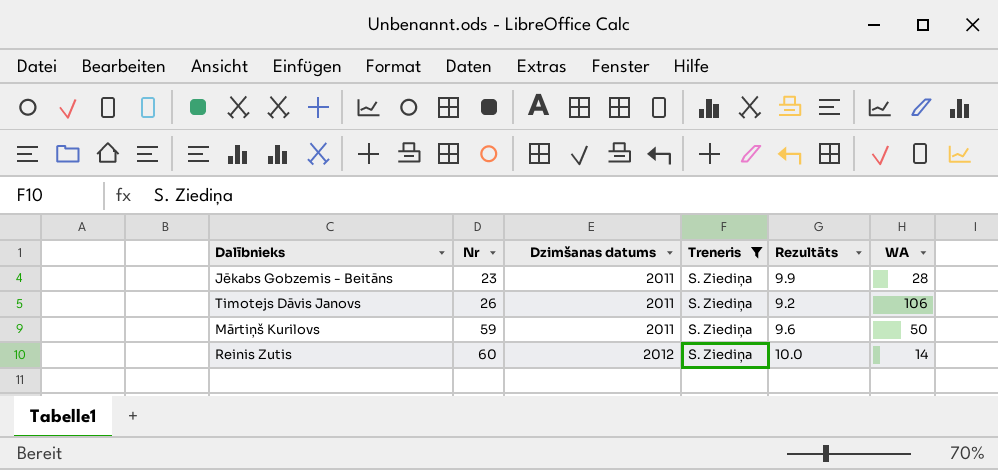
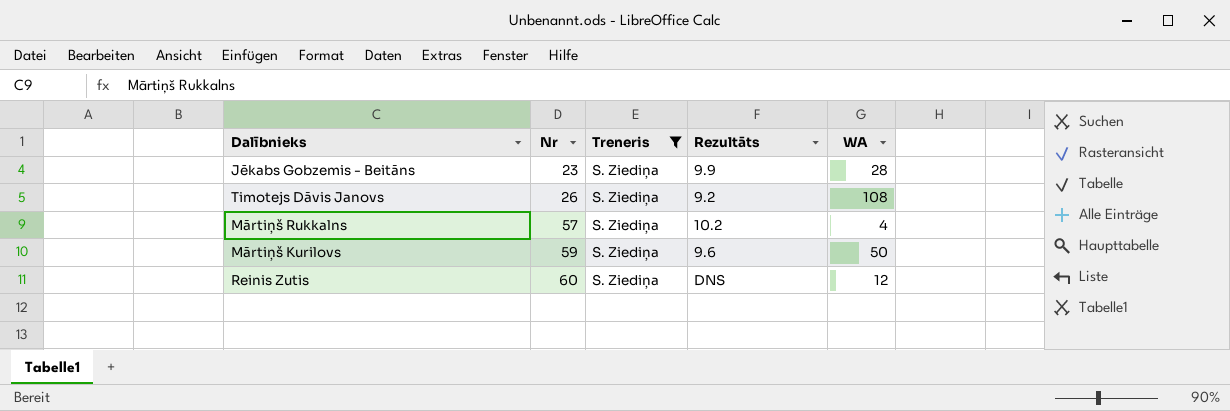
column Dzimšanas datums | position: 3 -> none
Timotejs Dāvis Janovs | WA: 106 -> 108
row Mārtiņš Rukkalns: none -> 57 | S. Ziediņa | 10.2 | 4
Reinis Zutis | Rezultāts: 10.0 -> DNS
Reinis Zutis | WA: 14 -> 12

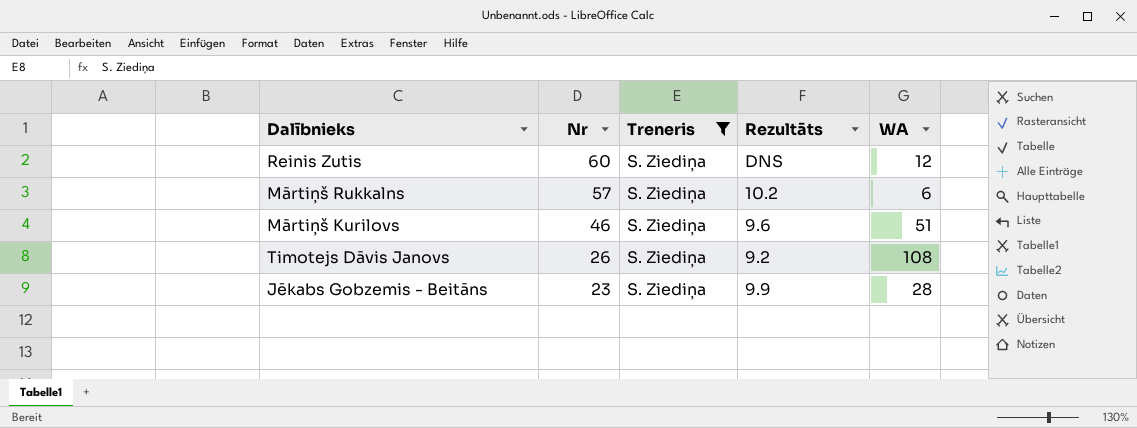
row order: Nr ascending -> Nr descending
Mārtiņš Rukkalns | WA: 4 -> 6
Mārtiņš Kurilovs | Nr: 59 -> 46
Mārtiņš Kurilovs | WA: 50 -> 51

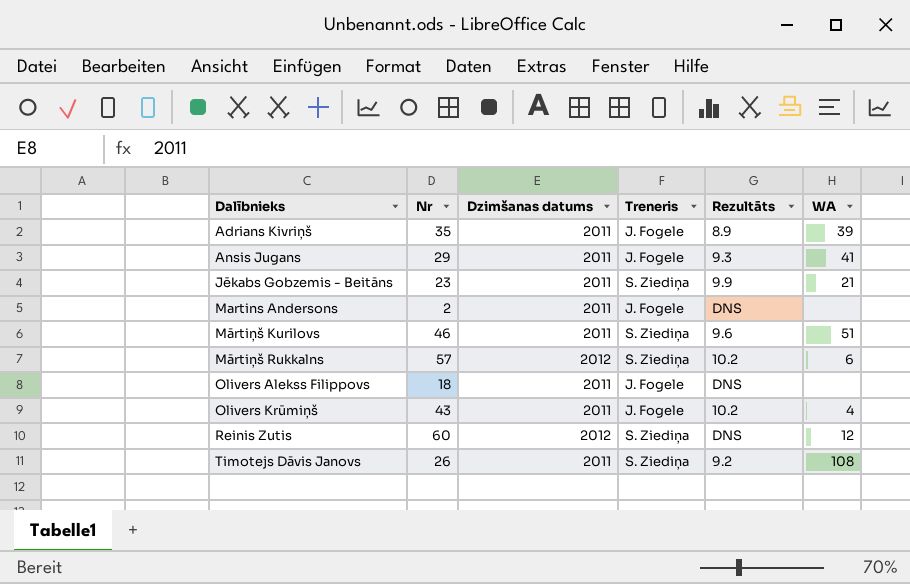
filter: Treneris = S. Ziediņa -> none
row order: Nr descending -> Dalībnieks ascending
column Dzimšanas datums | position: none -> 3
Jēkabs Gobzemis - Beitāns | WA: 28 -> 21

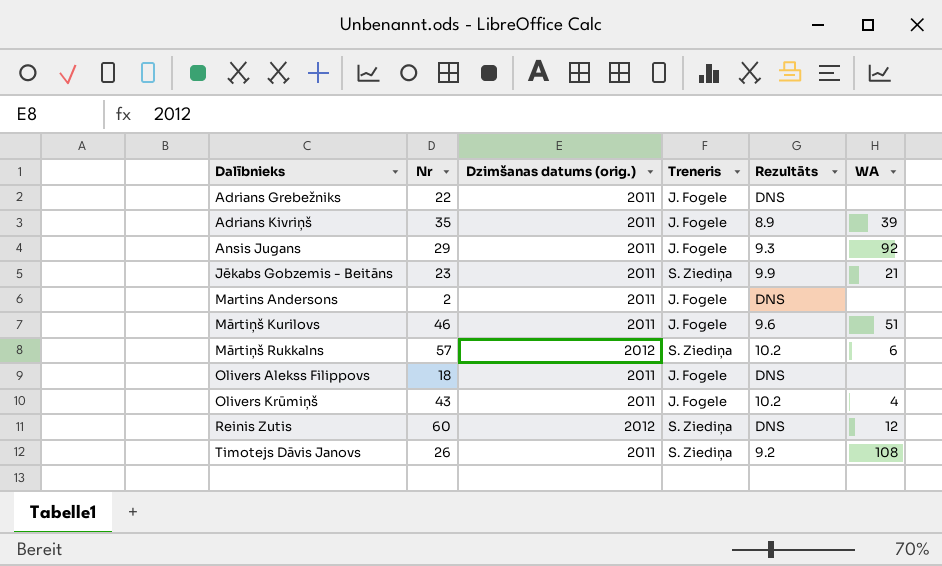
column name: Dzimšanas datums -> Dzimšanas datums (orig.)
row Adrians Grebežniks: none -> 22 | 2011 | J. Fogele | DNS | none
Ansis Jugans | WA: 41 -> 92
Mārtiņš Kurilovs | Treneris: S. Ziediņa -> J. Fogele

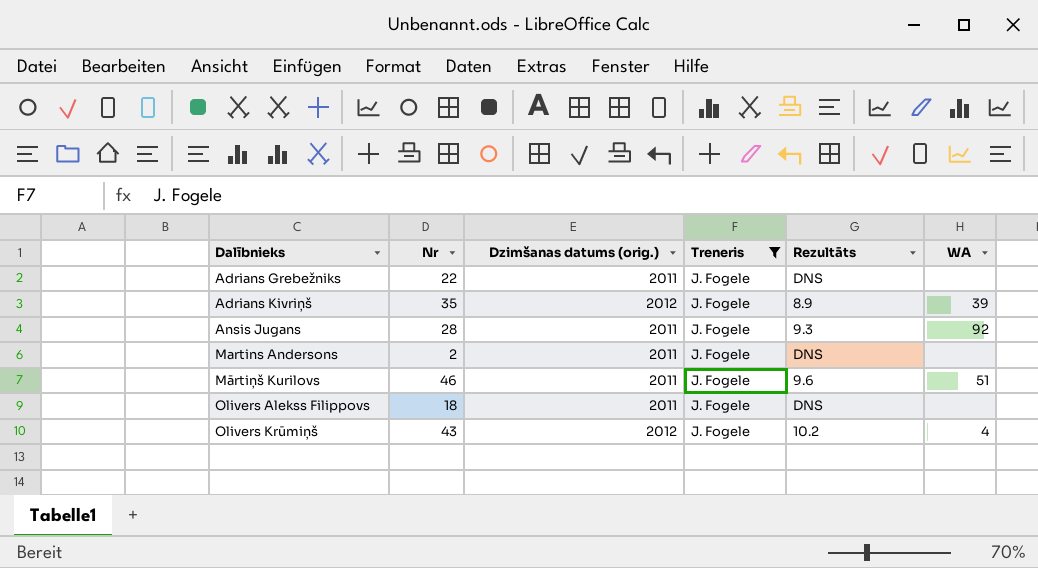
filter: none -> Treneris = J. Fogele
Adrians Kivriņš | Dzimšanas datums (orig.): 2011 -> 2012
Ansis Jugans | Nr: 29 -> 28
Olivers Krūmiņš | Dzimšanas datums (orig.): 2011 -> 2012

